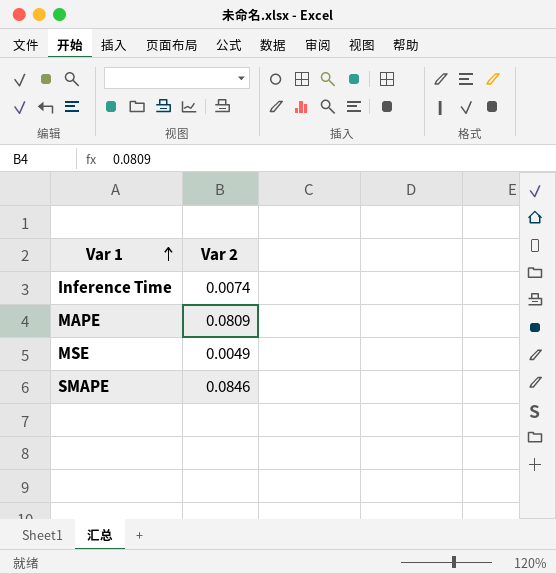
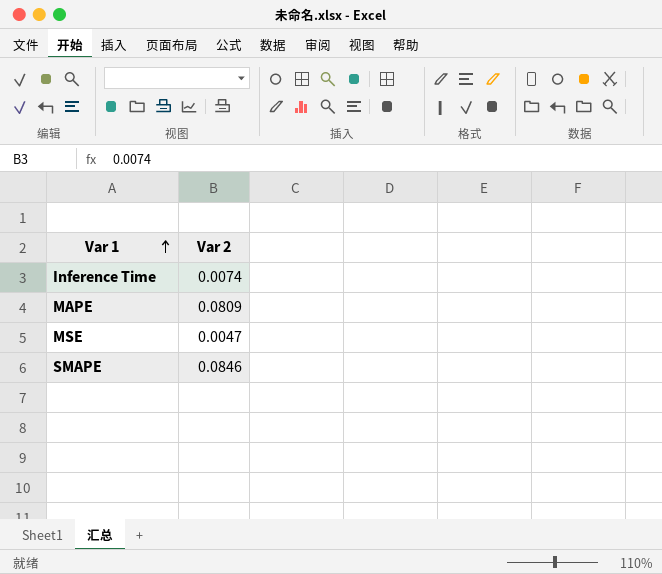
MSE | Var 2: 0.0049 -> 0.0047

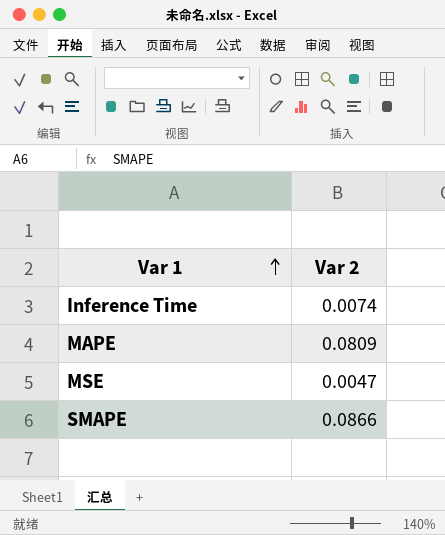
SMAPE | Var 2: 0.0846 -> 0.0866

